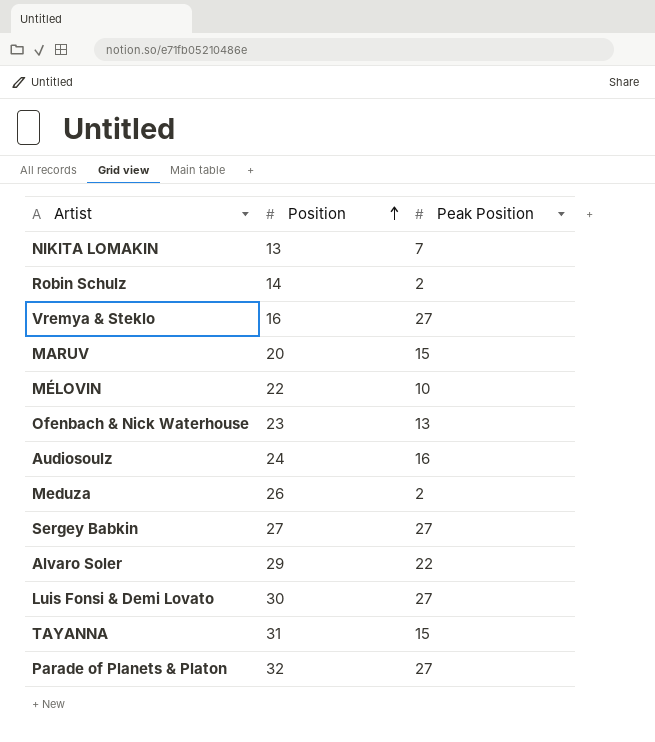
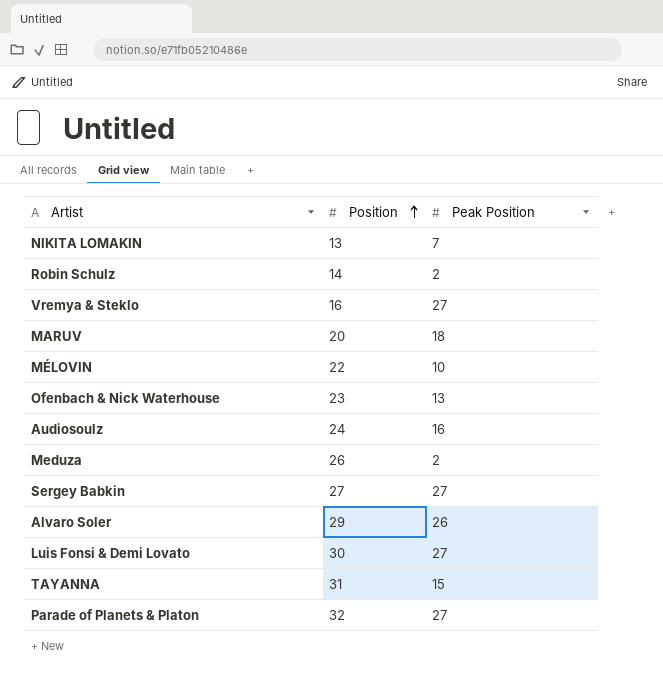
MARUV | Peak Position: 15 -> 18
Alvaro Soler | Peak Position: 22 -> 26

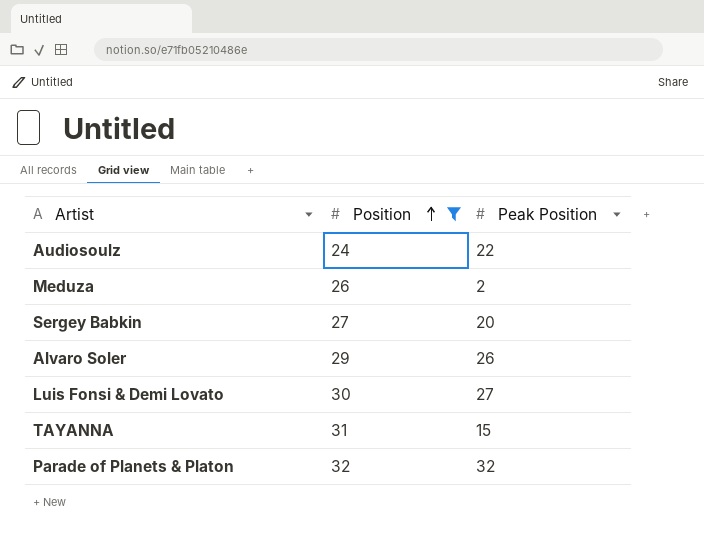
filter: none -> Position >= 24
Audiosoulz | Peak Position: 16 -> 22
Sergey Babkin | Peak Position: 27 -> 20
Parade of Planets & Platon | Peak Position: 27 -> 32

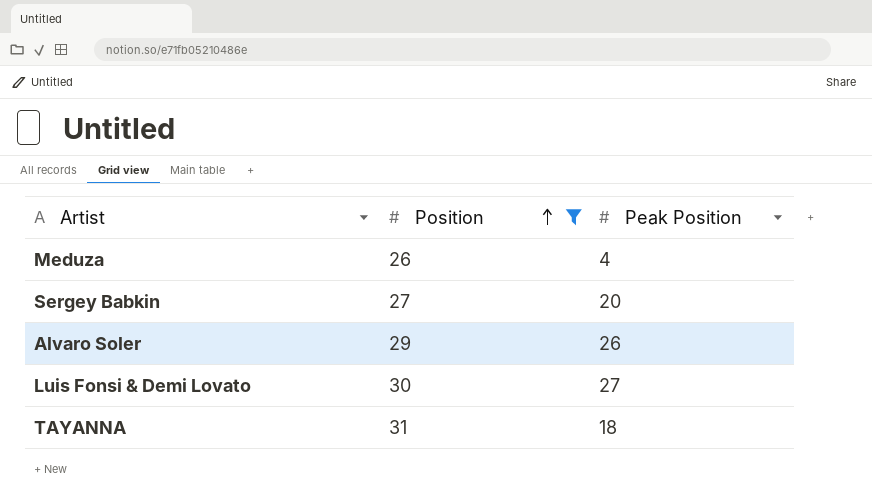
row Audiosoulz: 24 | 22 -> none
row Parade of Planets & Platon: 32 | 32 -> none
Meduza | Peak Position: 2 -> 4
TAYANNA | Peak Position: 15 -> 18

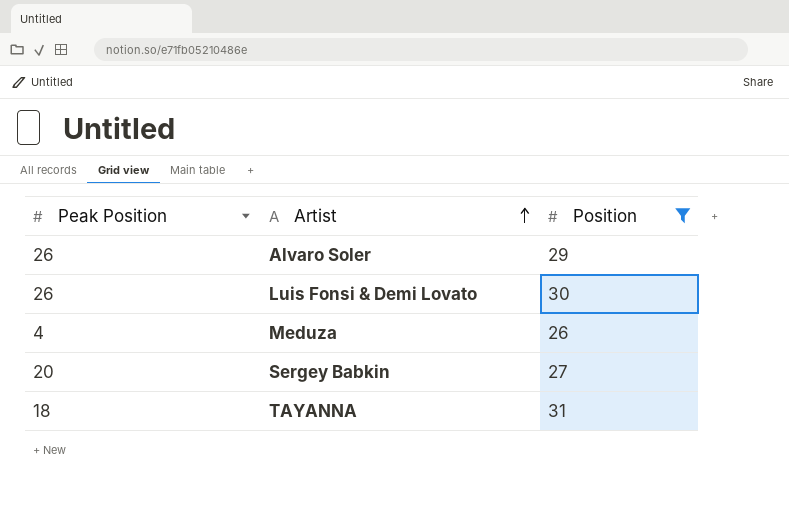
row order: Position ascending -> Artist ascending
column Peak Position | position: 3 -> 1
Luis Fonsi & Demi Lovato | Peak Position: 27 -> 26

